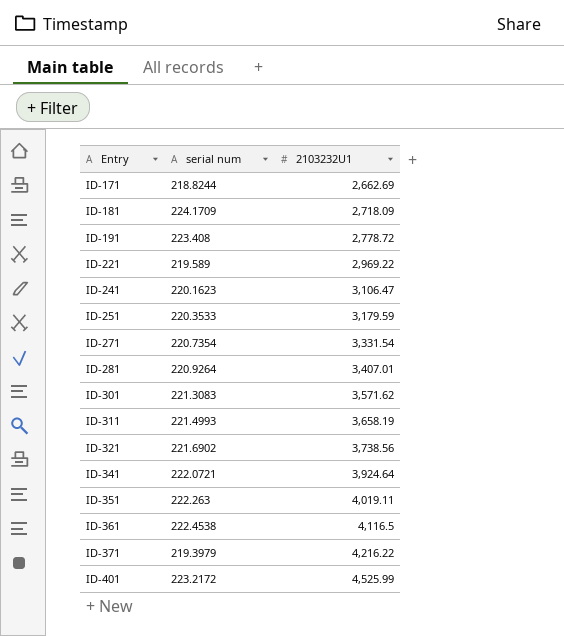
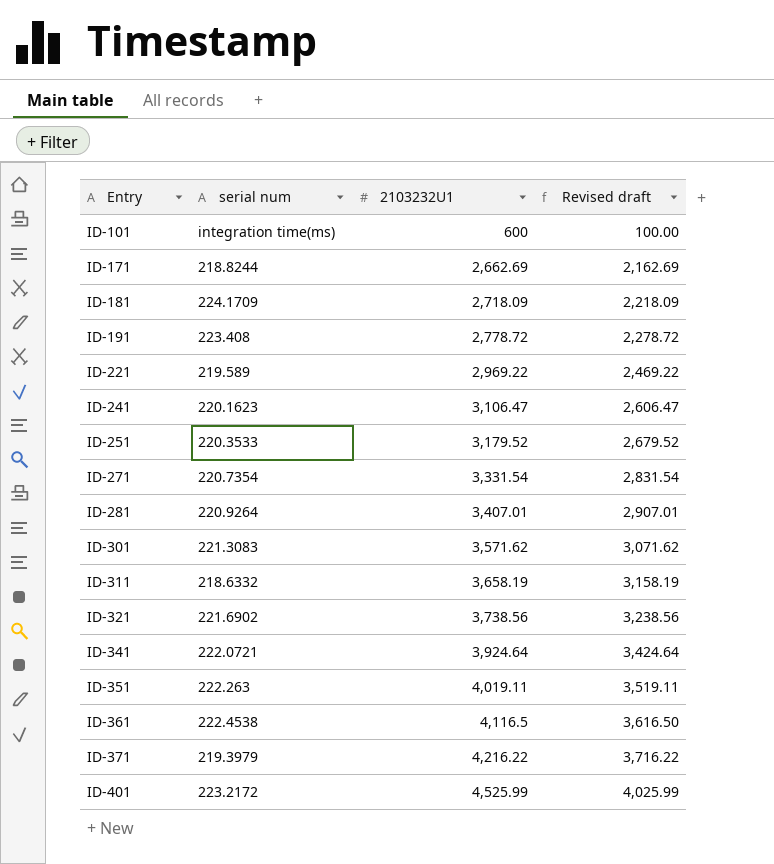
column Revised draft | formula: none -> [2103232U1] - 500
row ID-101: none -> integration time(ms) | 600 | 100.00
ID-251 | 2103232U1: 3,179.59 -> 3,179.52
ID-311 | serial num: 221.4993 -> 218.6332

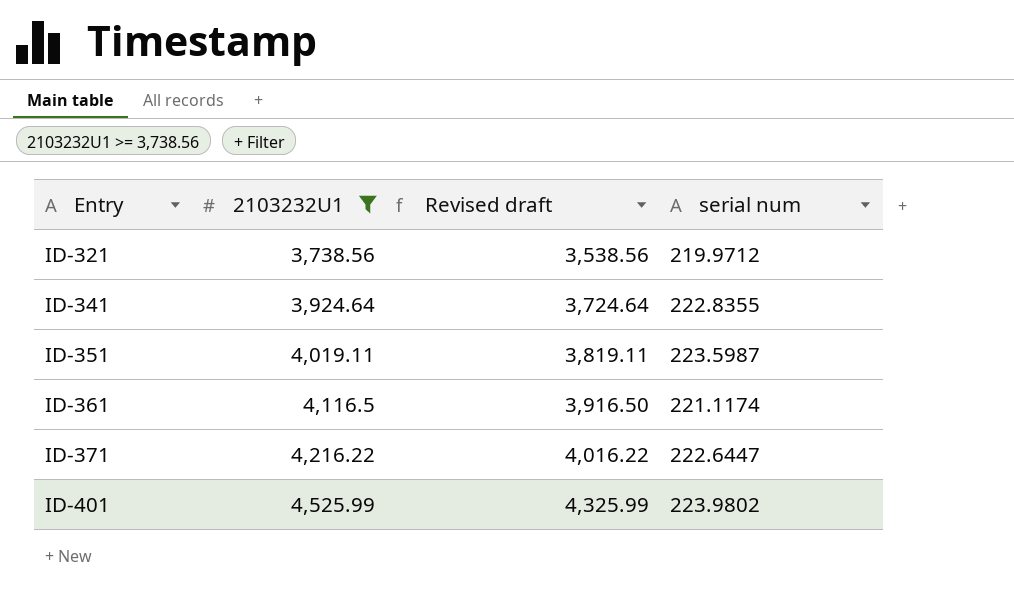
filter: none -> 2103232U1 >= 3,738.56
column Revised draft | formula: [2103232U1] - 500 -> [2103232U1] - 200
column serial num | position: 2 -> 4
ID-321 | serial num: 221.6902 -> 219.9712
ID-341 | serial num: 222.0721 -> 222.8355
ID-351 | serial num: 222.263 -> 223.5987
ID-361 | serial num: 222.4538 -> 221.1174
ID-371 | serial num: 219.3979 -> 222.6447
ID-401 | serial num: 223.2172 -> 223.9802

